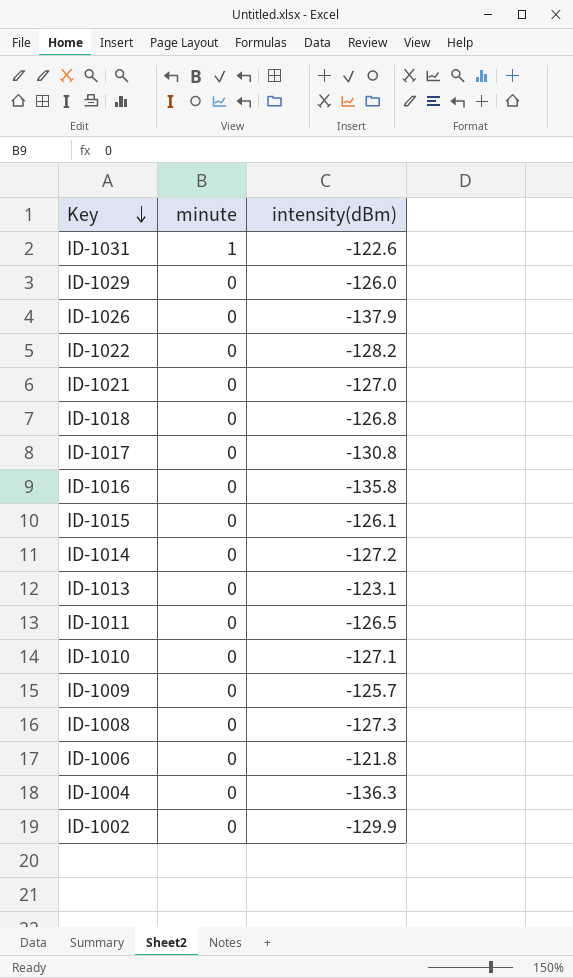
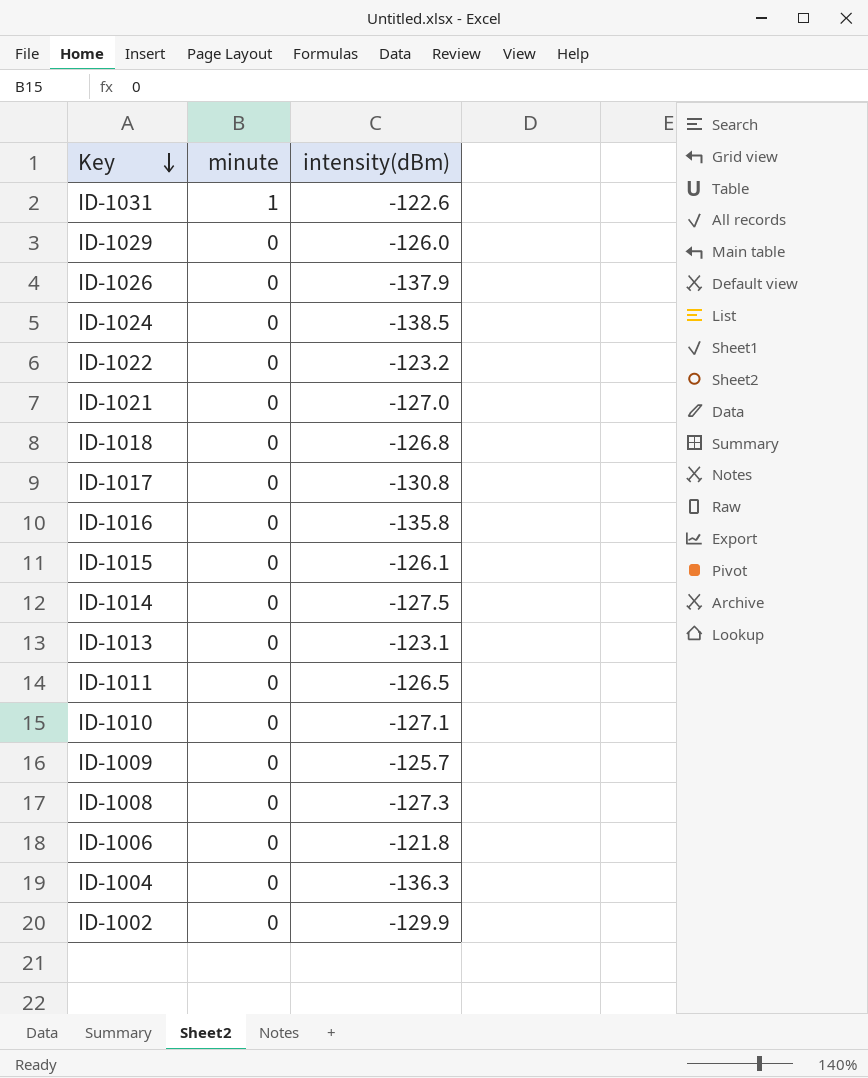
row ID-1024: none -> 0 | -138.5
ID-1022 | intensity(dBm): -128.2 -> -123.2
ID-1014 | intensity(dBm): -127.2 -> -127.5

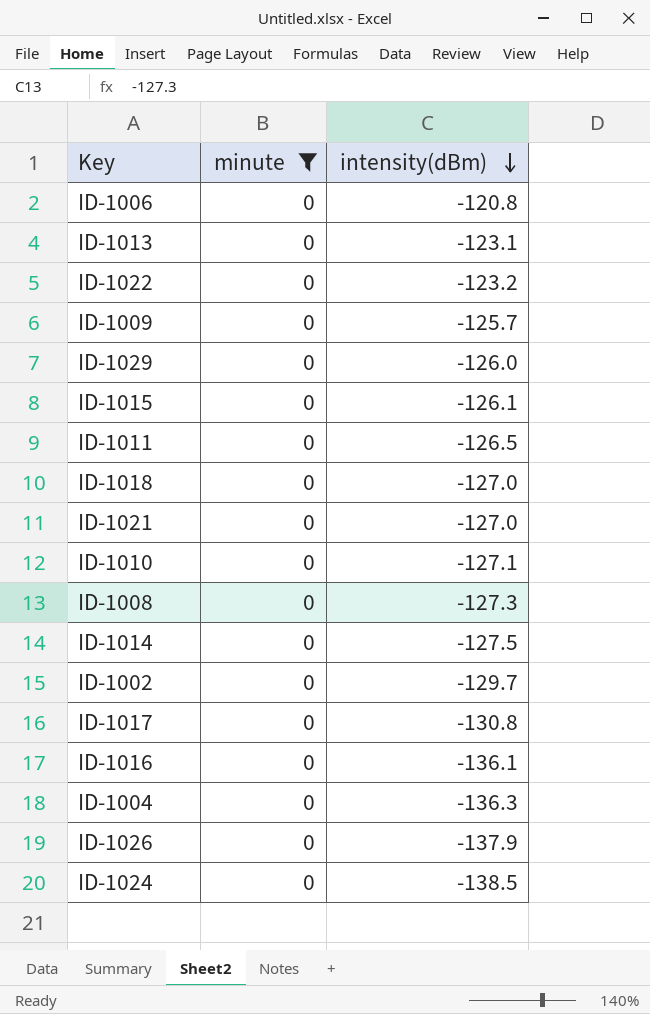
filter: none -> minute = 0
row order: Key descending -> intensity(dBm) descending
ID-1006 | intensity(dBm): -121.8 -> -120.8
ID-1018 | intensity(dBm): -126.8 -> -127.0
ID-1002 | intensity(dBm): -129.9 -> -129.7
ID-1016 | intensity(dBm): -135.8 -> -136.1

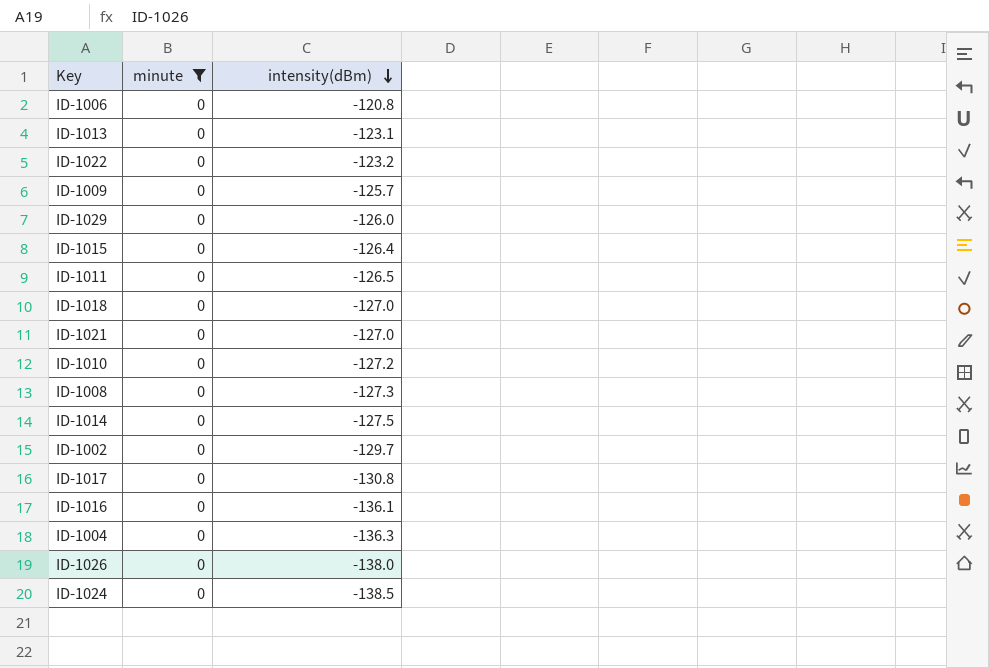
ID-1015 | intensity(dBm): -126.1 -> -126.4
ID-1010 | intensity(dBm): -127.1 -> -127.2
ID-1026 | intensity(dBm): -137.9 -> -138.0

